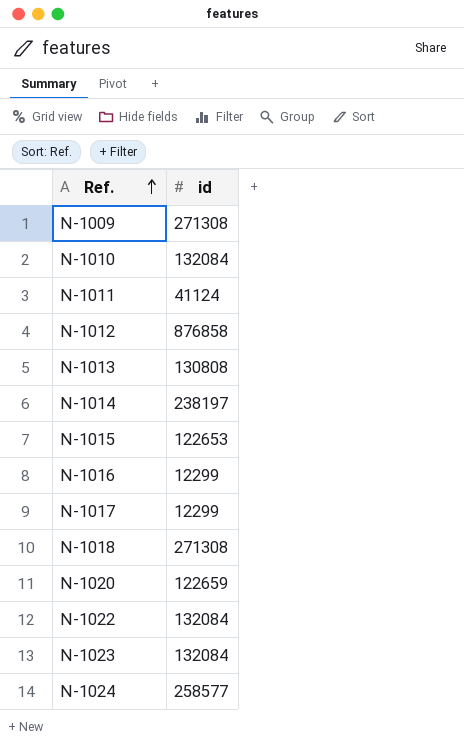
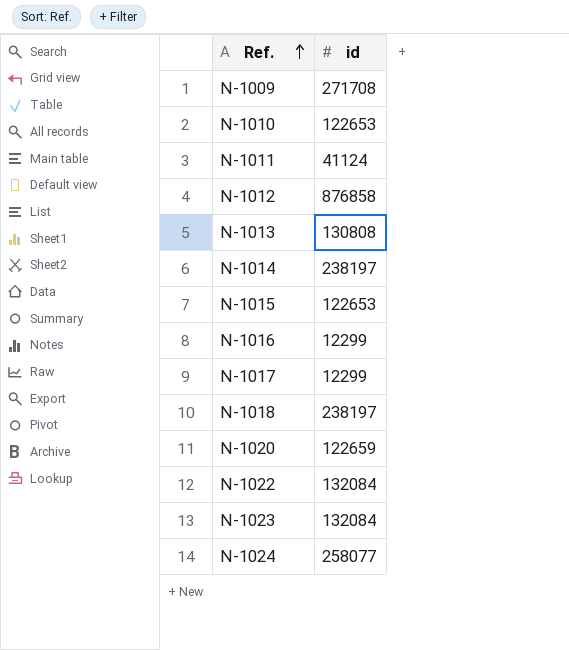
N-1009 | id: 271308 -> 271708
N-1010 | id: 132084 -> 122653
N-1018 | id: 271308 -> 238197
N-1024 | id: 258577 -> 258077

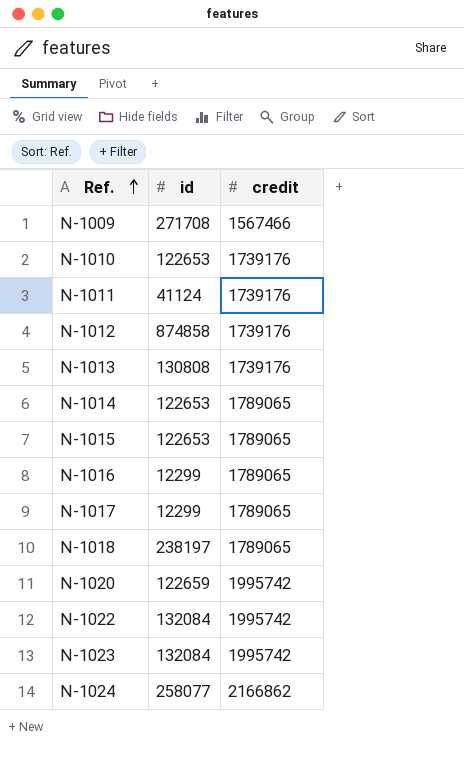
column credit | position: none -> 3
N-1012 | id: 876858 -> 874858
N-1014 | id: 238197 -> 122653

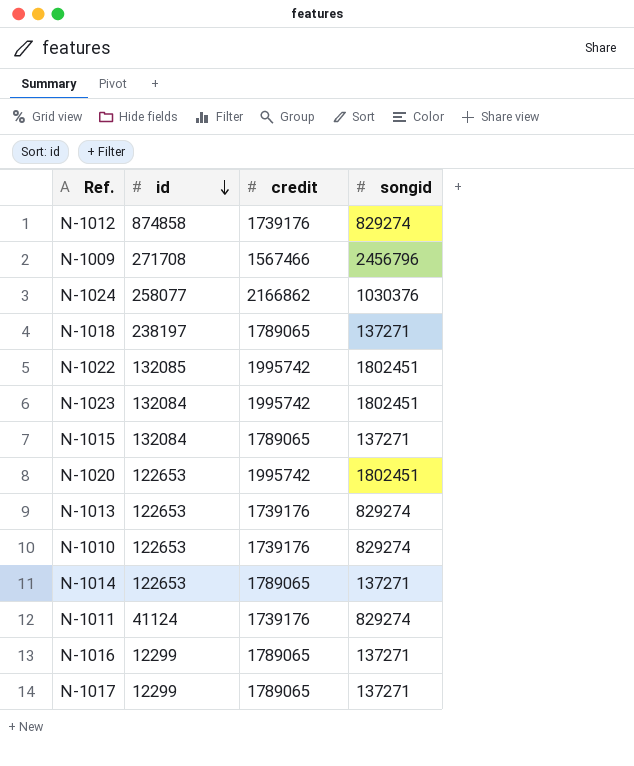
row order: Ref. ascending -> id descending
column songid | position: none -> 4
N-1022 | id: 132084 -> 132085
N-1015 | id: 122653 -> 132084
N-1020 | id: 122659 -> 122653
N-1013 | id: 130808 -> 122653

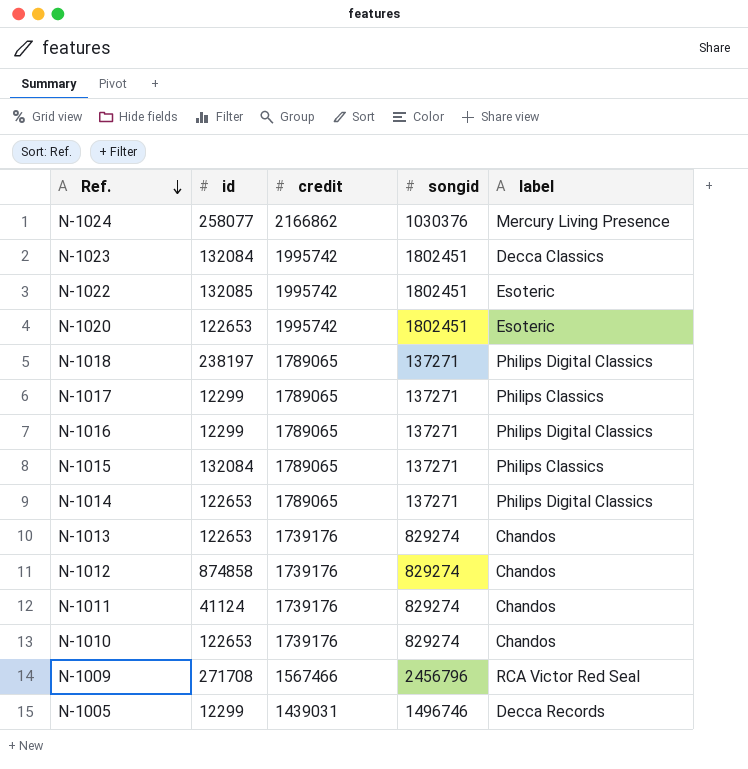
row order: id descending -> Ref. descending
column label | position: none -> 5
row N-1005: none -> 12299 | 1439031 | 1496746 | Decca Records

